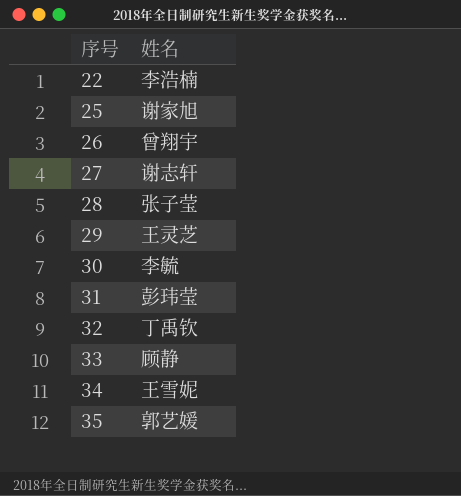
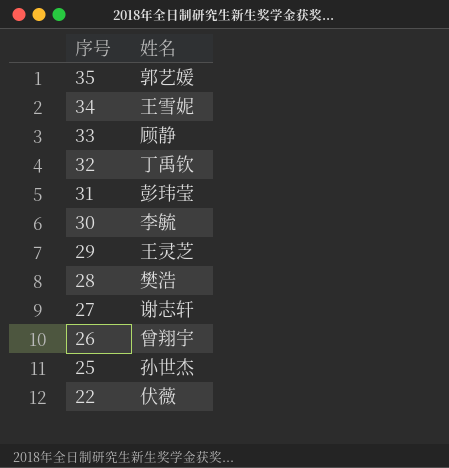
row order: 序号 ascending -> 序号 descending
28 | 姓名: 张子莹 -> 樊浩
25 | 姓名: 谢家旭 -> 孙世杰
22 | 姓名: 李浩楠 -> 伏薇

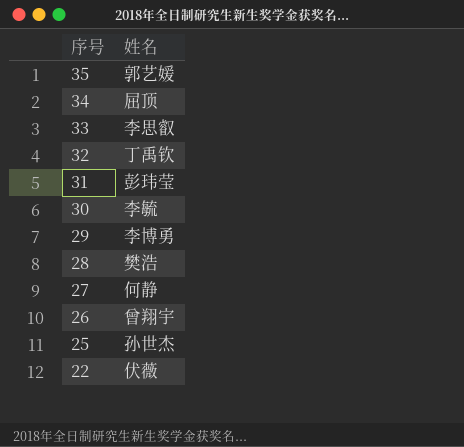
34 | 姓名: 王雪妮 -> 屈顶
33 | 姓名: 顾静 -> 李思叡
29 | 姓名: 王灵芝 -> 李博勇
27 | 姓名: 谢志轩 -> 何静

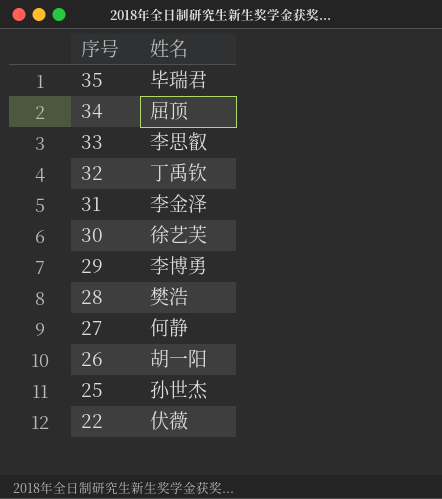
35 | 姓名: 郭艺媛 -> 毕瑞君
31 | 姓名: 彭玮莹 -> 李金泽
30 | 姓名: 李毓 -> 徐艺芙
26 | 姓名: 曾翔宇 -> 胡一阳

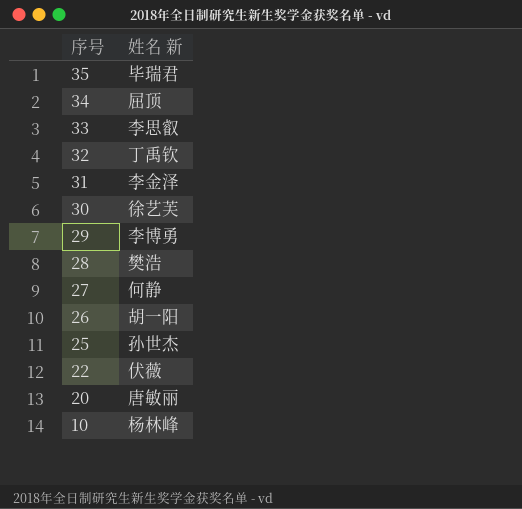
column name: 姓名 -> 姓名 新
row 20: none -> 唐敏丽
row 10: none -> 杨林峰

